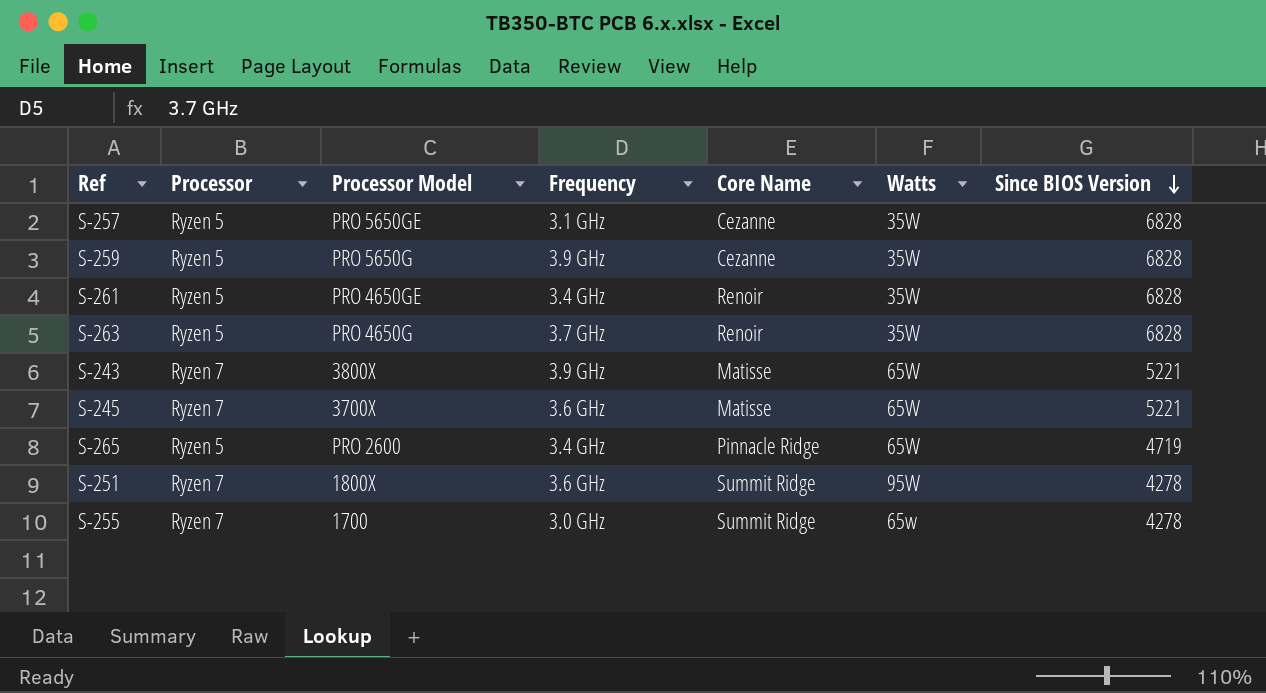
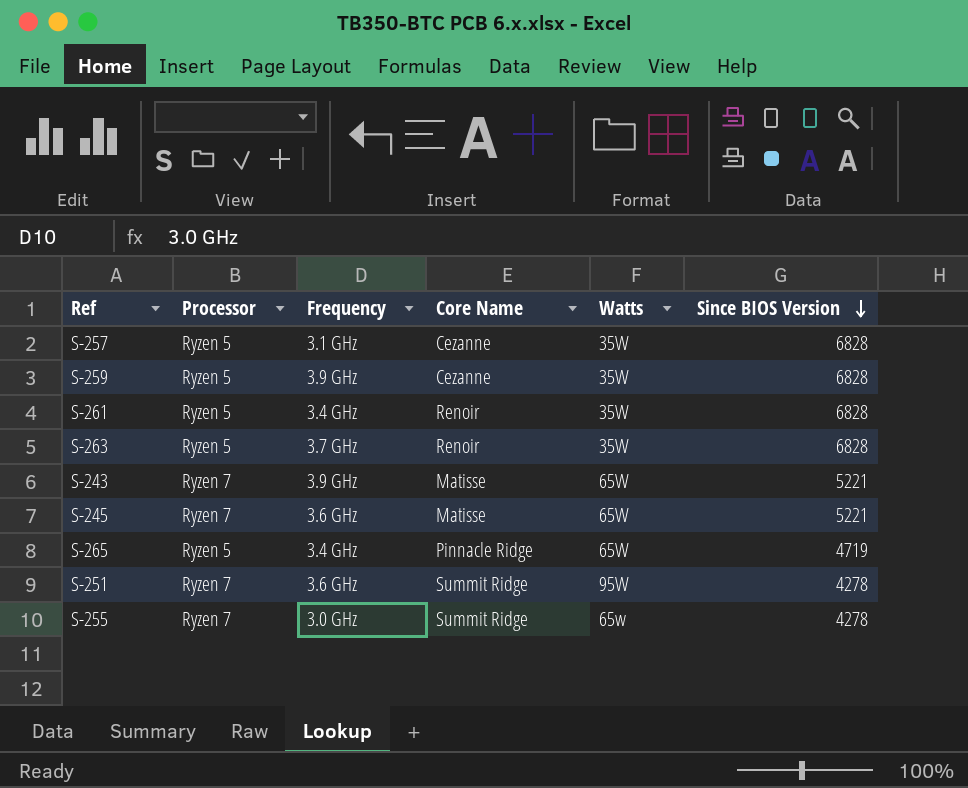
column Processor Model | position: 3 -> none

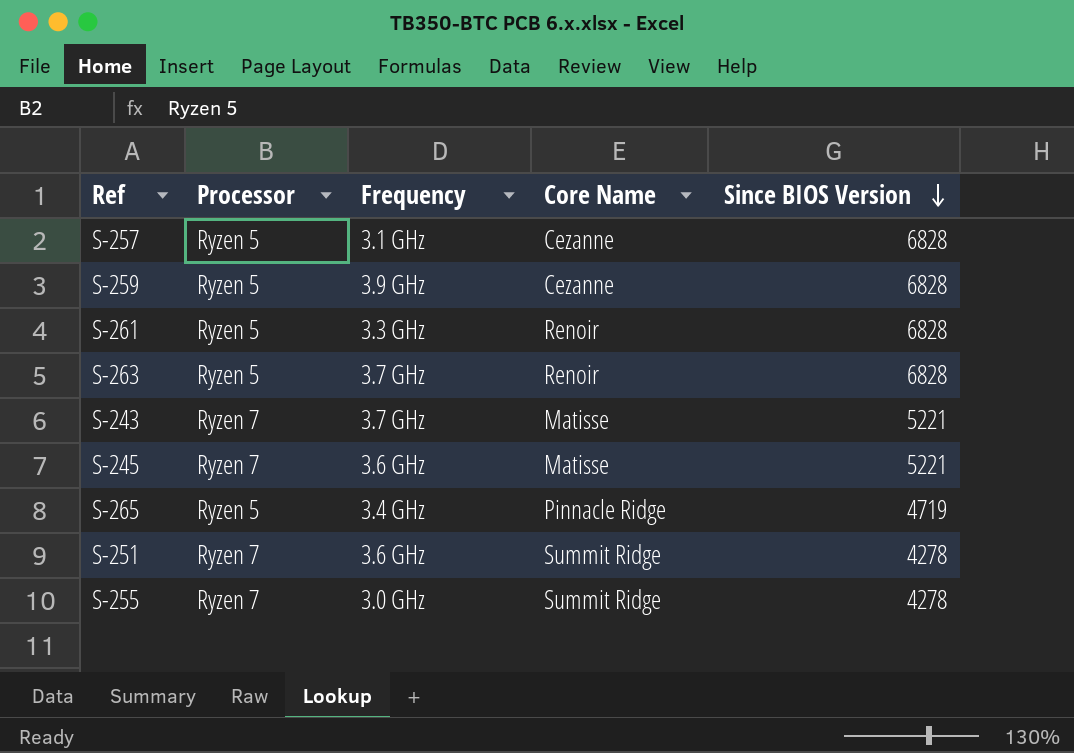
column Watts | position: 5 -> none
S-261 | Frequency: 3.4 GHz -> 3.3 GHz
S-243 | Frequency: 3.9 GHz -> 3.7 GHz

